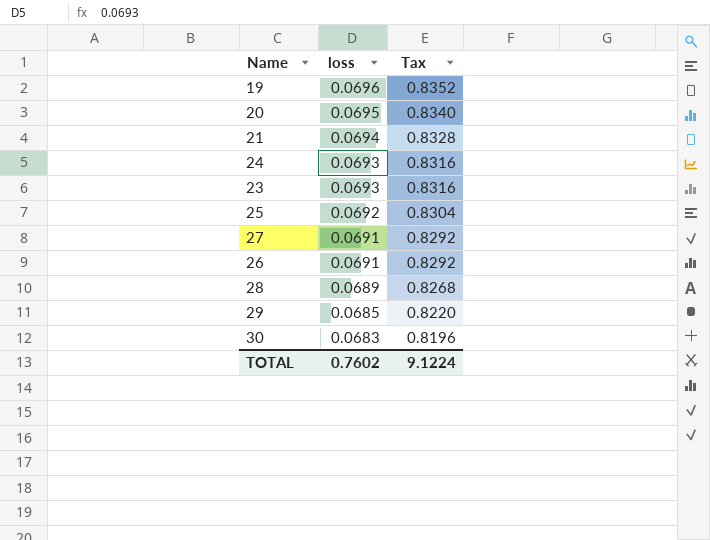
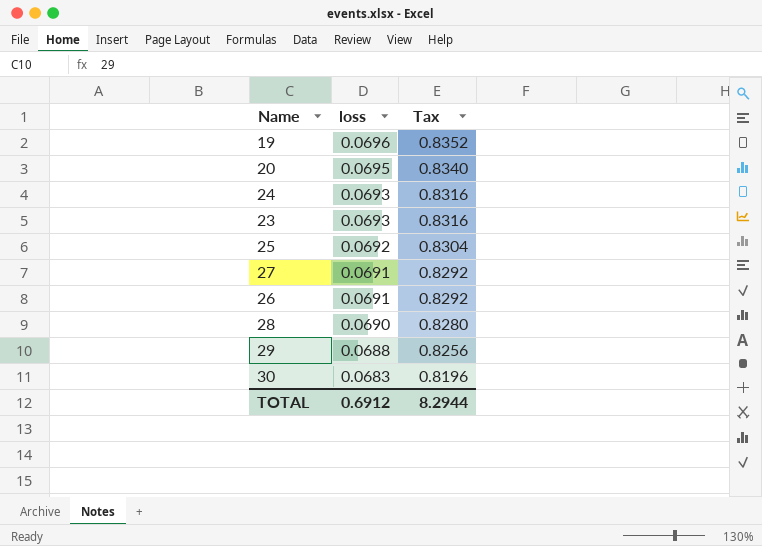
row 21: 0.0694 | 0.8328 -> none
28 | loss: 0.0689 -> 0.0690
28 | Tax: 0.8268 -> 0.8280
29 | loss: 0.0685 -> 0.0688
29 | Tax: 0.8220 -> 0.8256
TOTAL | loss: 0.7602 -> 0.6912
TOTAL | Tax: 9.1224 -> 8.2944

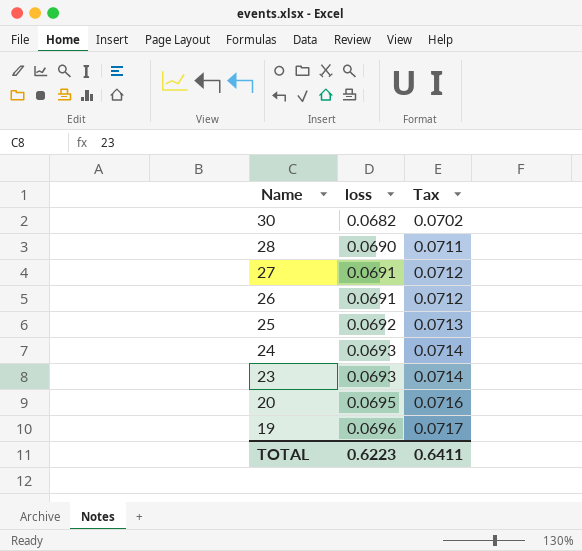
row order: loss descending -> Name descending
column Tax | formula: [loss] * 12 -> [loss] * 1.03
row 29: 0.0688 | 0.8256 -> none
30 | loss: 0.0683 -> 0.0682
TOTAL | loss: 0.6912 -> 0.6223
TOTAL | Tax: 8.2944 -> 0.6411

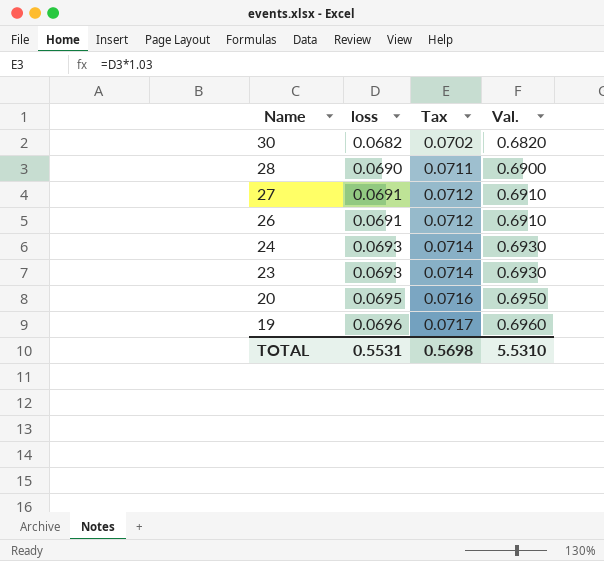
column Val. | formula: none -> [loss] * 10
row 25: 0.0692 | 0.0713 -> none
TOTAL | loss: 0.6223 -> 0.5531
TOTAL | Tax: 0.6411 -> 0.5698

